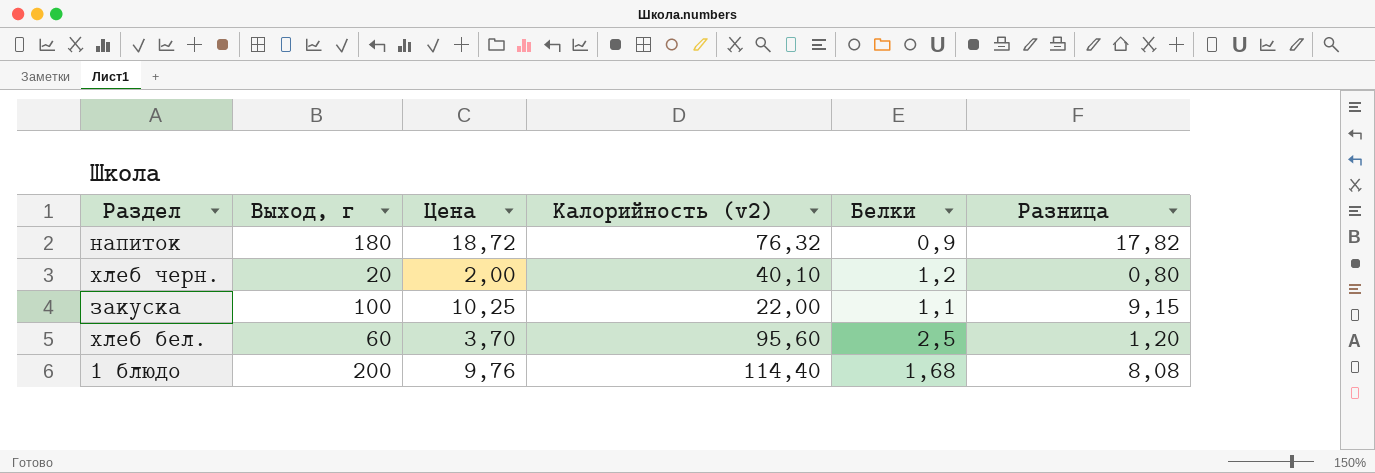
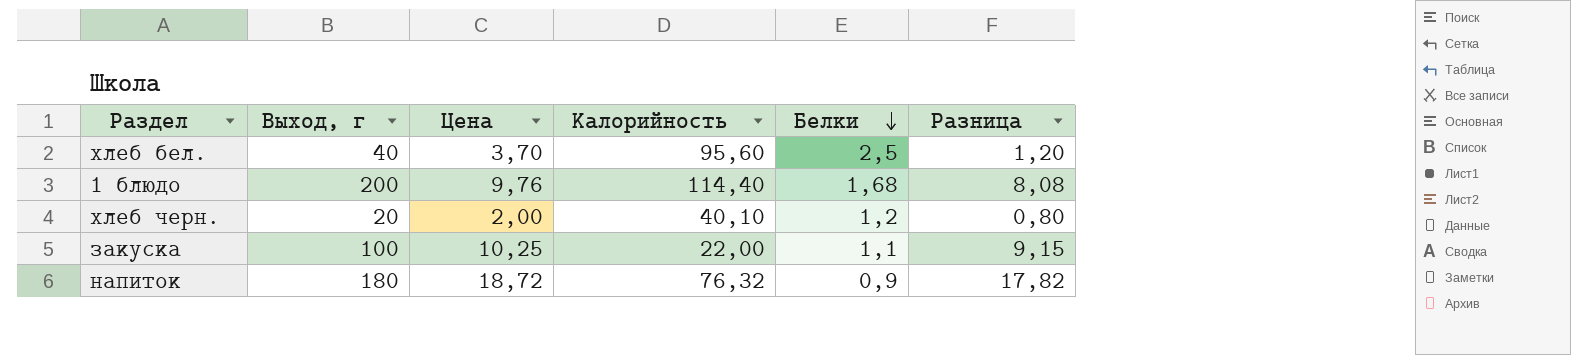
row order: none -> Белки descending
column name: Калорийность (v2) -> Калорийность
хлеб бел. | Выход, г: 60 -> 40

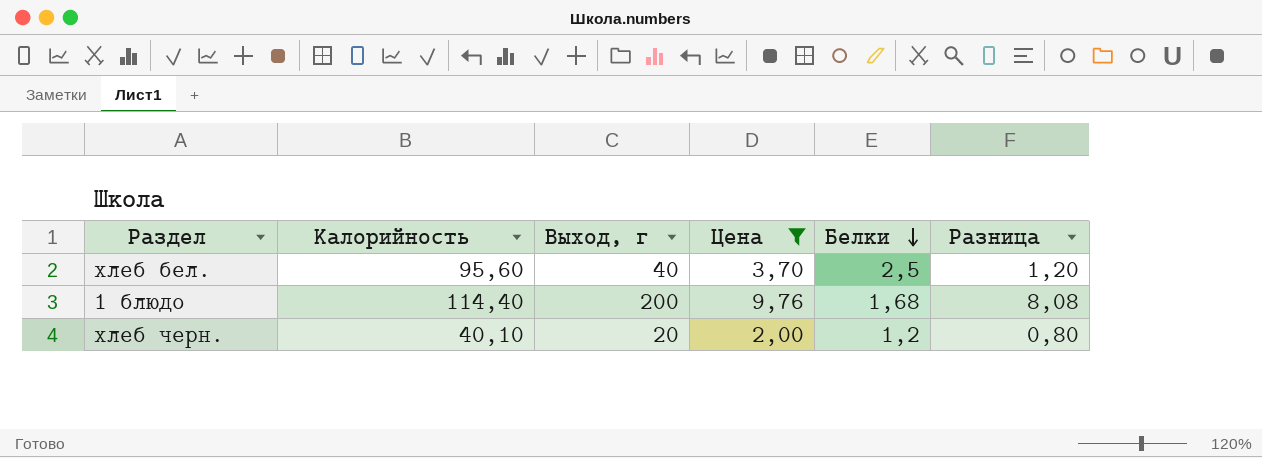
filter: none -> Цена <= 9,76
column Калорийность | position: 4 -> 2

